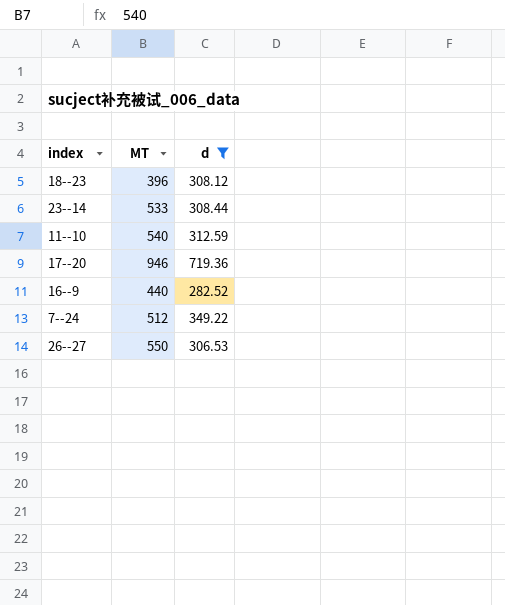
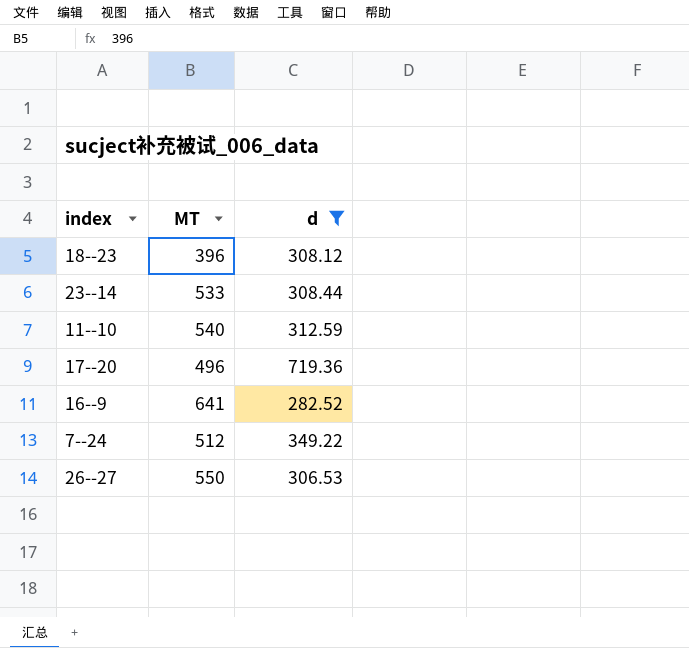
17--20 | MT: 946 -> 496
16--9 | MT: 440 -> 641

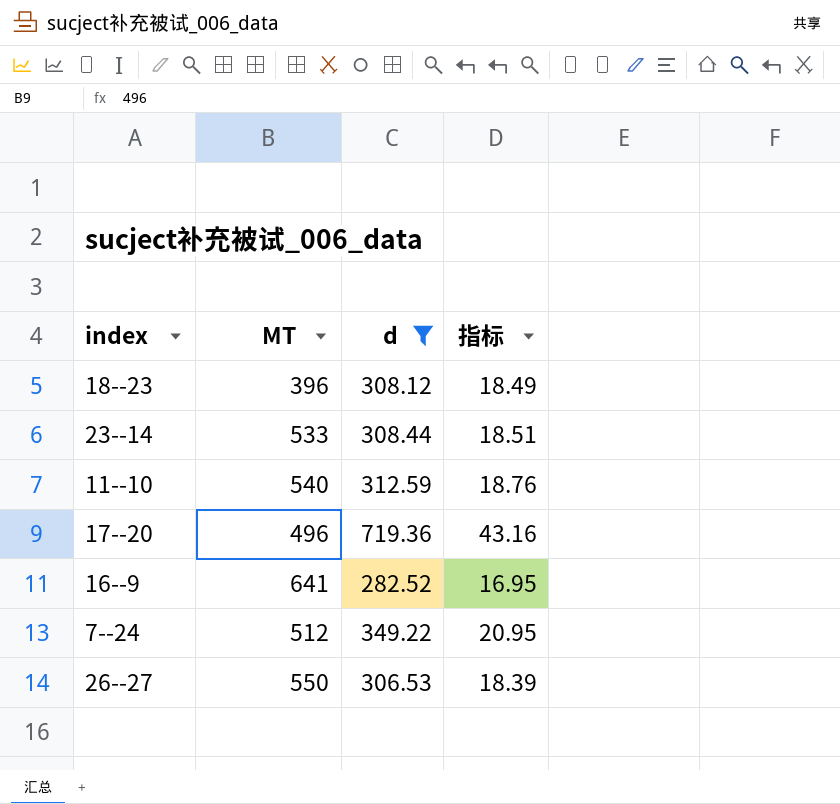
column 指标 | formula: none -> [d] * 0.06

